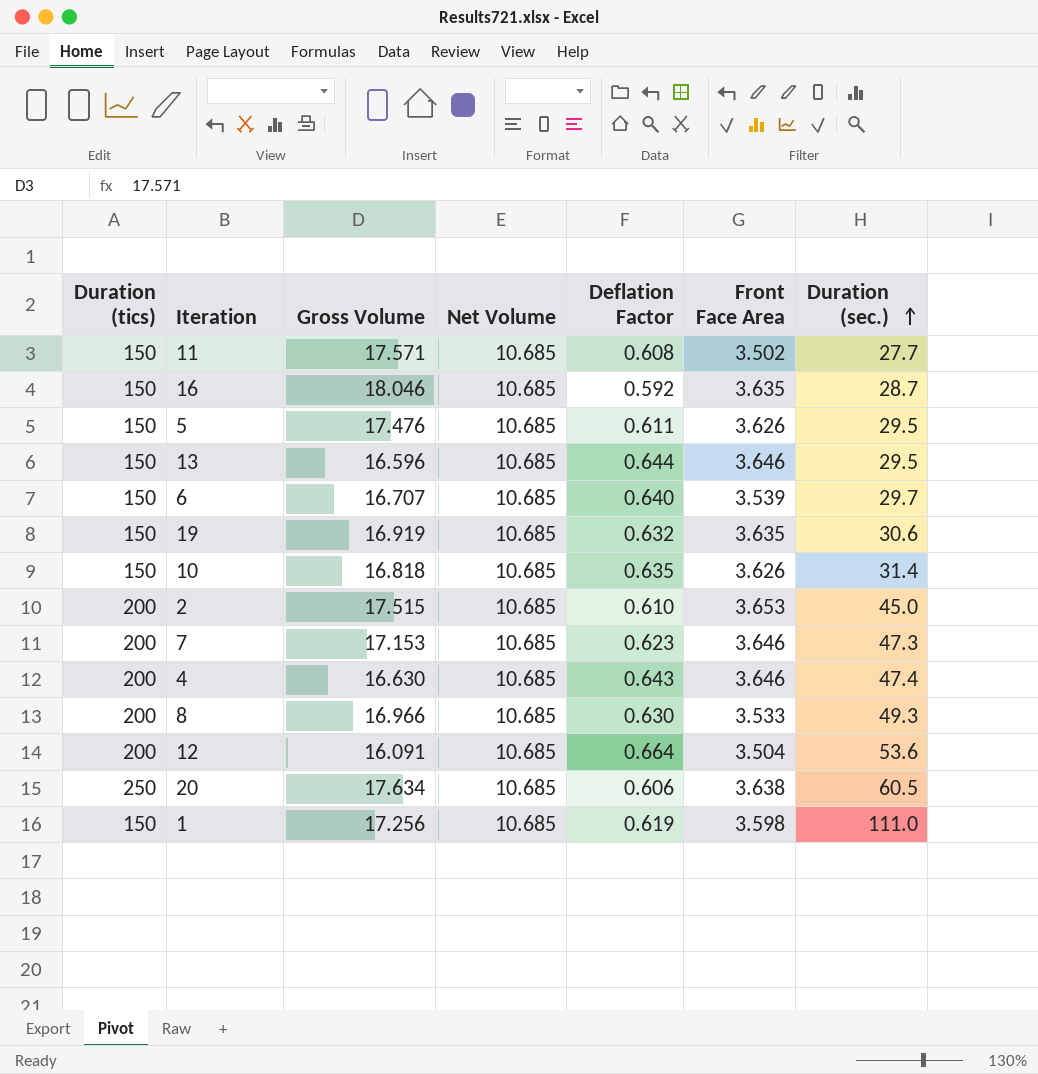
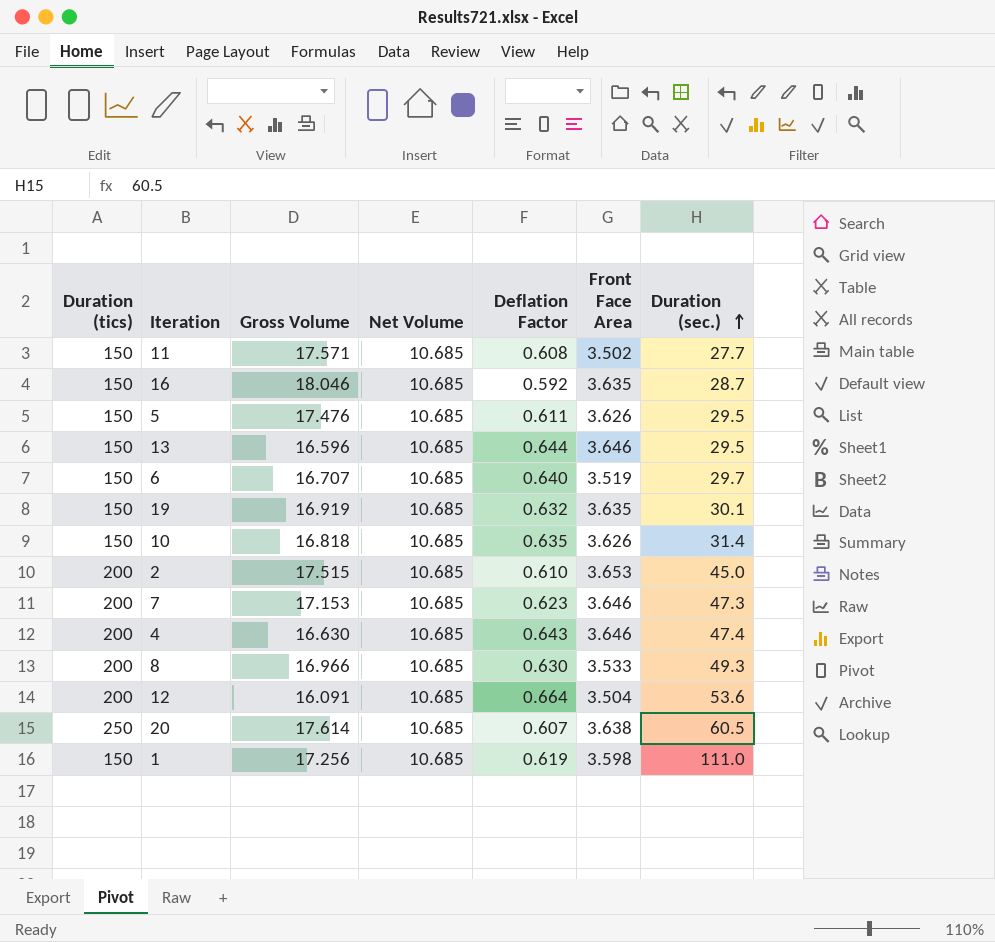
6 | Front Face Area: 3.539 -> 3.519
19 | Duration (sec.): 30.6 -> 30.1
20 | Gross Volume: 17.634 -> 17.614
20 | Deflation Factor: 0.606 -> 0.607

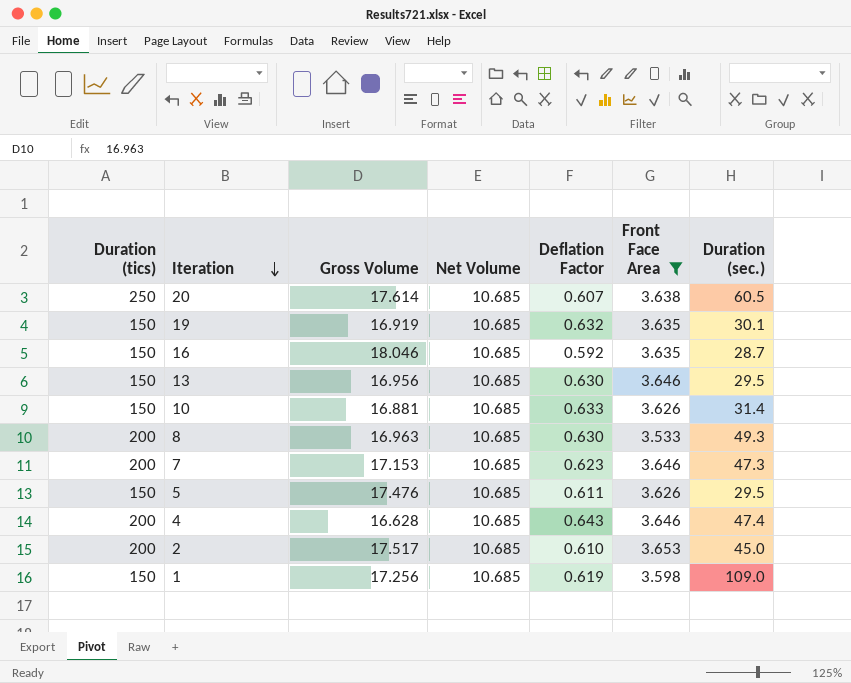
filter: none -> Front Face Area >= 3.533
row order: Duration (sec.) ascending -> Iteration descending
13 | Gross Volume: 16.596 -> 16.956
13 | Deflation Factor: 0.644 -> 0.630
10 | Gross Volume: 16.818 -> 16.881
10 | Deflation Factor: 0.635 -> 0.633
8 | Gross Volume: 16.966 -> 16.963
4 | Gross Volume: 16.630 -> 16.628
2 | Gross Volume: 17.515 -> 17.517
1 | Duration (sec.): 111.0 -> 109.0

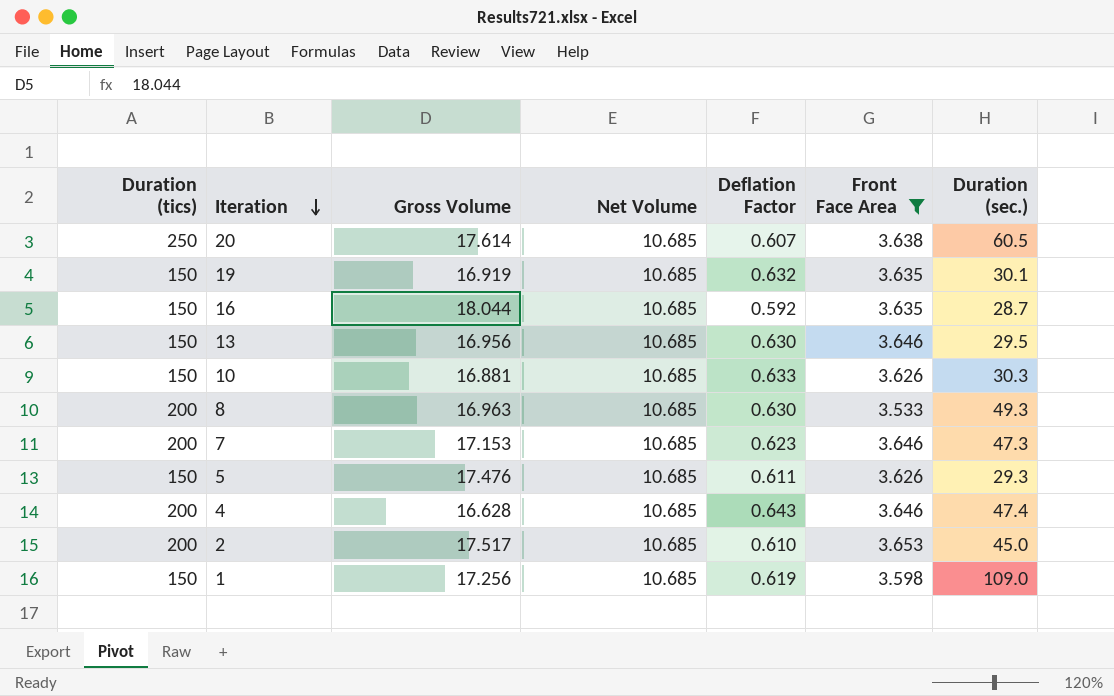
16 | Gross Volume: 18.046 -> 18.044
10 | Duration (sec.): 31.4 -> 30.3
5 | Duration (sec.): 29.5 -> 29.3

